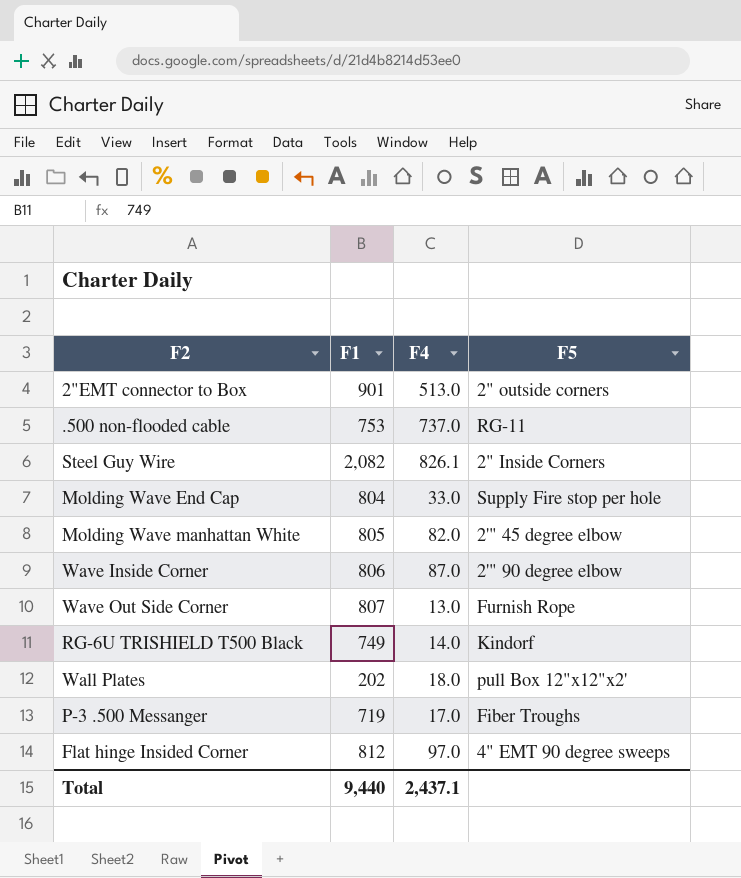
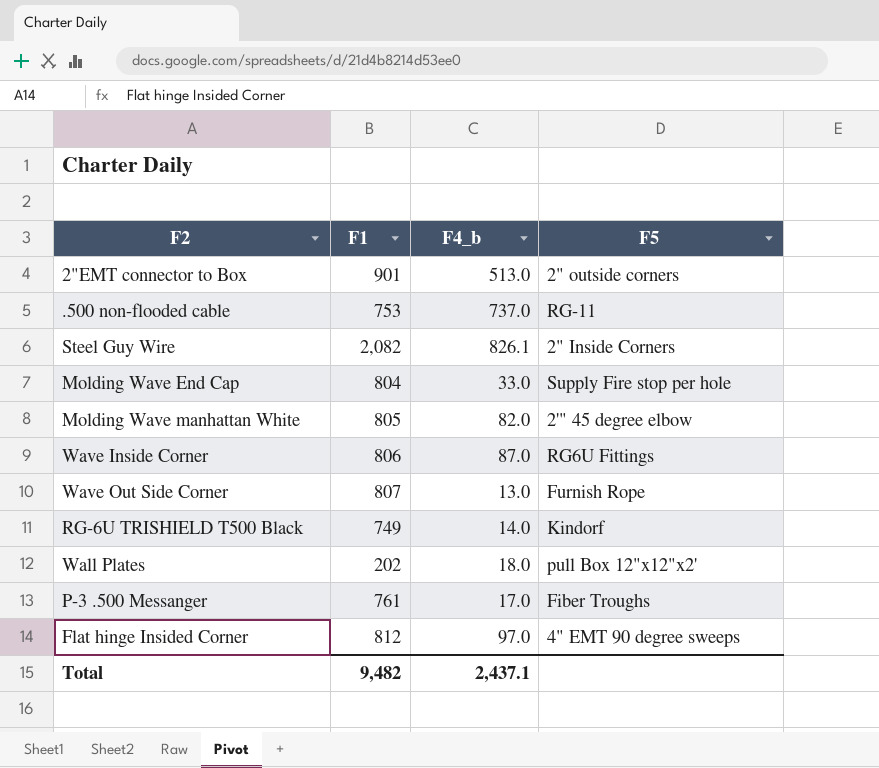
column name: F4 -> F4_b
Wave Inside Corner | F5: 2'" 90 degree elbow -> RG6U Fittings
P-3 .500 Messanger | F1: 719 -> 761
Total | F1: 9,440 -> 9,482

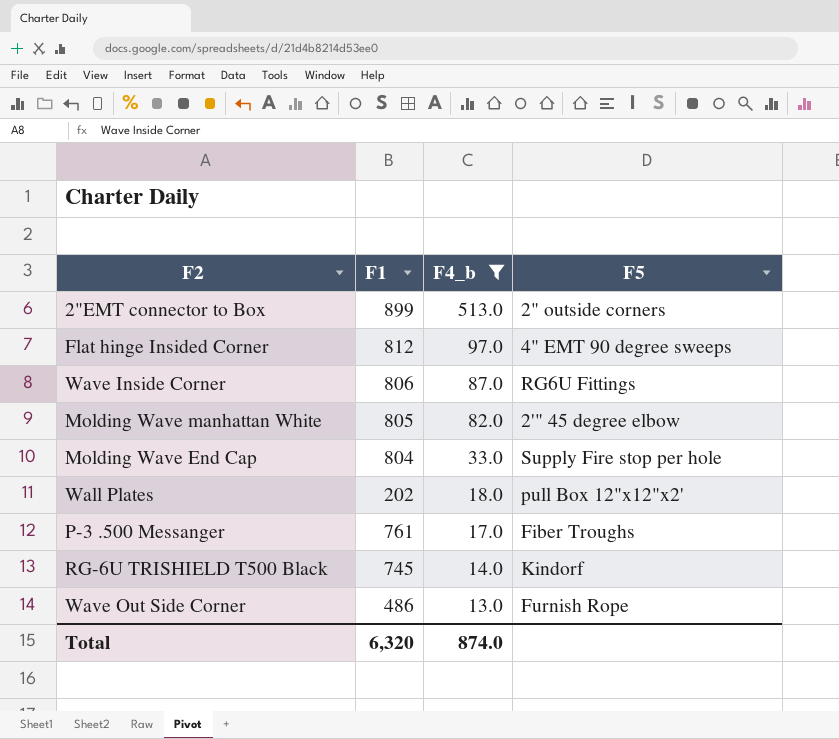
filter: none -> F4_b <= 513.0
row order: none -> F4_b descending
2"EMT connector to Box | F1: 901 -> 899
RG-6U TRISHIELD T500 Black | F1: 749 -> 745
Wave Out Side Corner | F1: 807 -> 486
Total | F1: 9,482 -> 6,320
Total | F4_b: 2,437.1 -> 874.0

